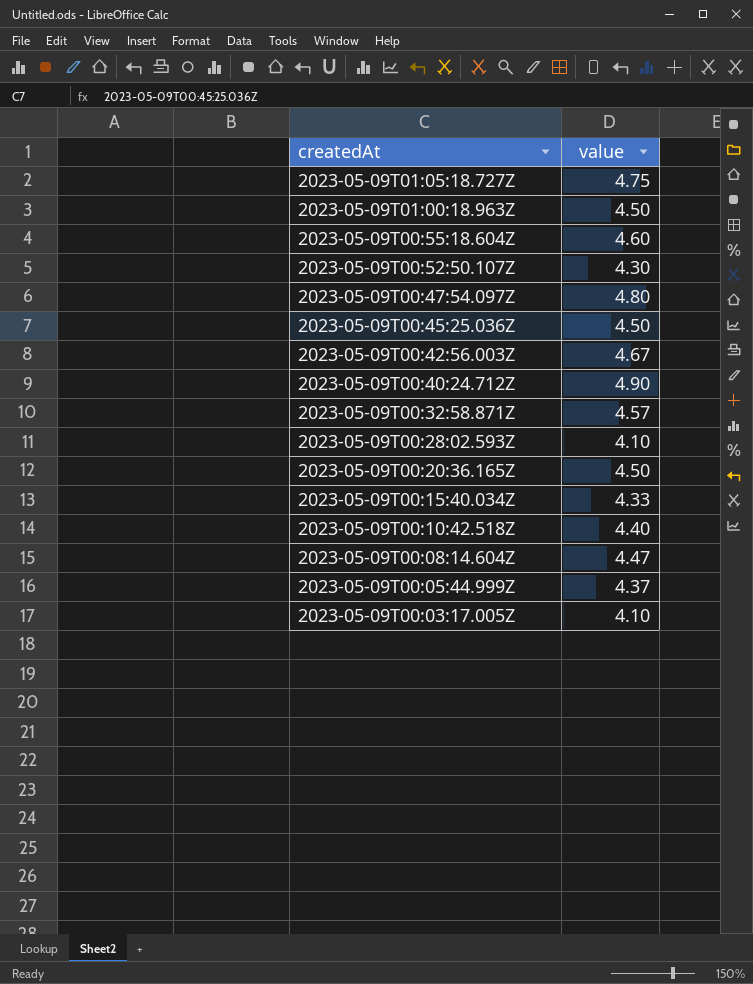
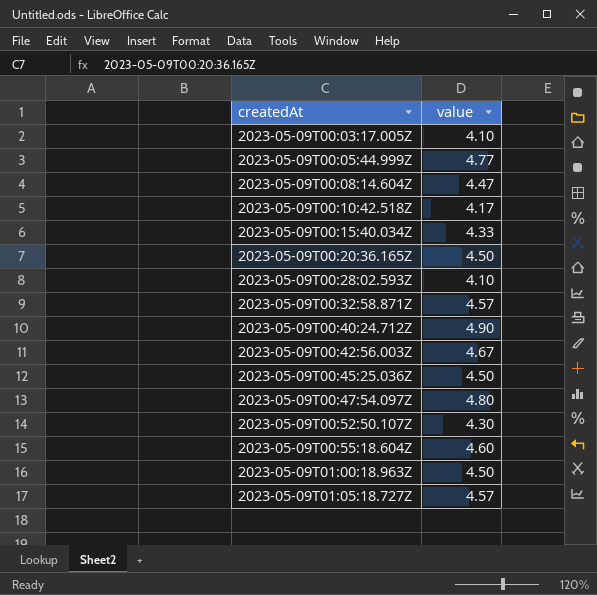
row order: createdAt descending -> createdAt ascending
2023-05-09T00:05:44.999Z | value: 4.37 -> 4.77
2023-05-09T00:10:42.518Z | value: 4.40 -> 4.17
2023-05-09T01:05:18.727Z | value: 4.75 -> 4.57

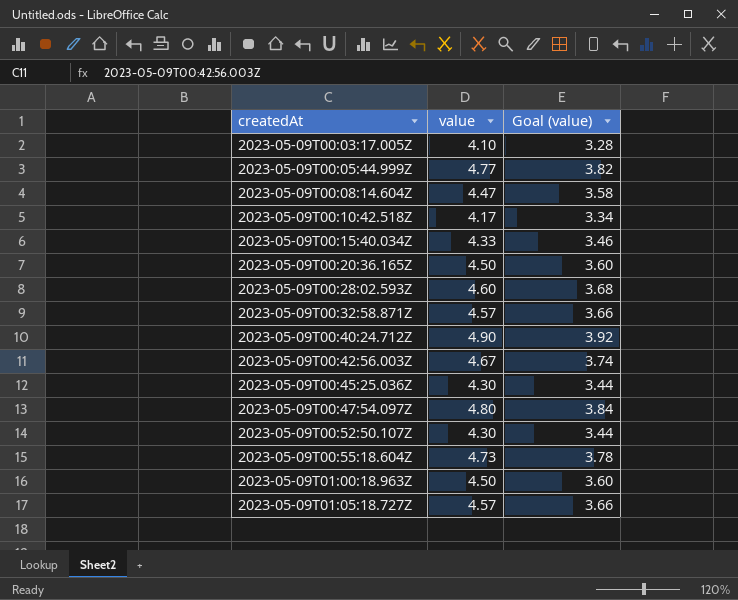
column Goal (value) | formula: none -> [value] * 0.8
2023-05-09T00:28:02.593Z | value: 4.10 -> 4.60
2023-05-09T00:45:25.036Z | value: 4.50 -> 4.30
2023-05-09T00:55:18.604Z | value: 4.60 -> 4.73

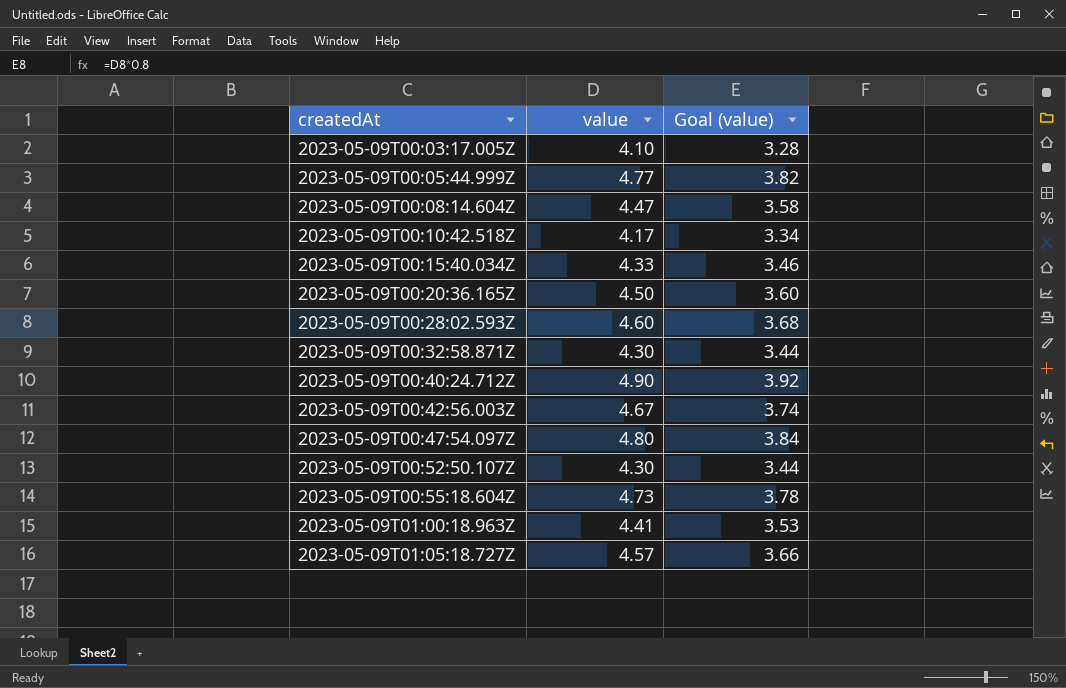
row 2023-05-09T00:45:25.036Z: 4.30 | 3.44 -> none
2023-05-09T00:32:58.871Z | value: 4.57 -> 4.30
2023-05-09T00:32:58.871Z | Goal (value): 3.66 -> 3.44
2023-05-09T01:00:18.963Z | value: 4.50 -> 4.41
2023-05-09T01:00:18.963Z | Goal (value): 3.60 -> 3.53

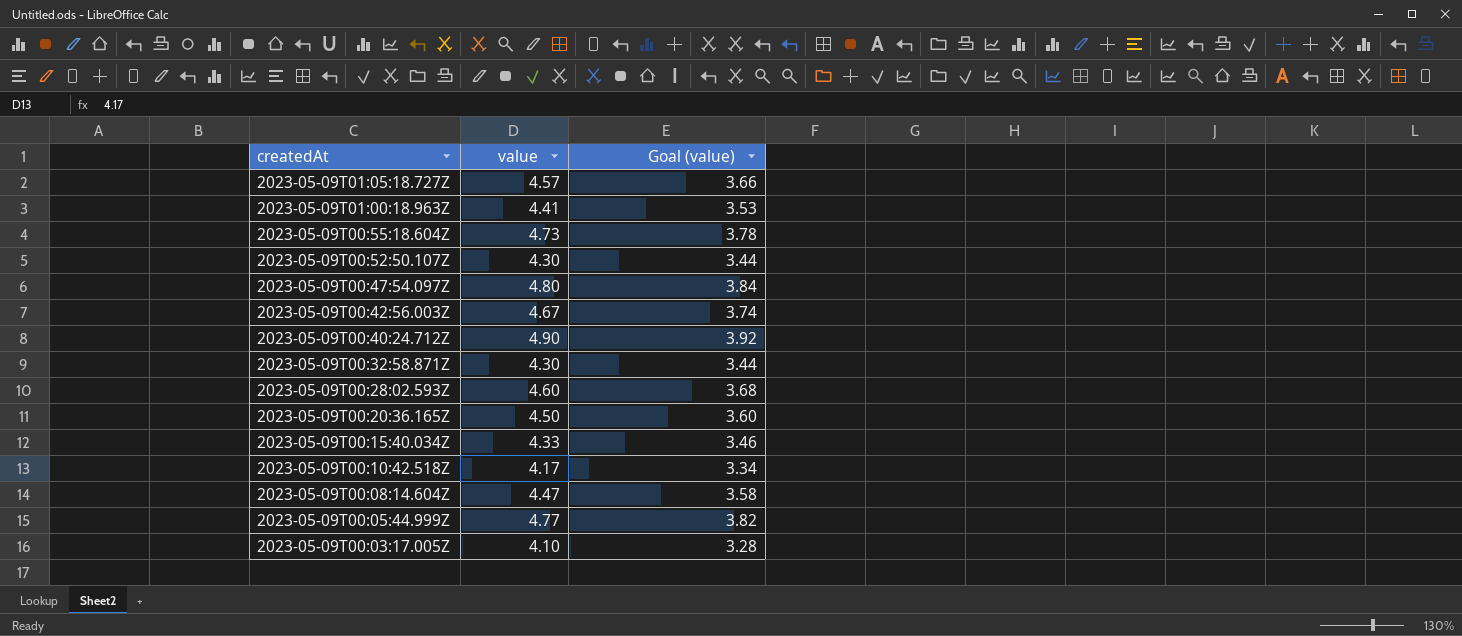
row order: createdAt ascending -> createdAt descending

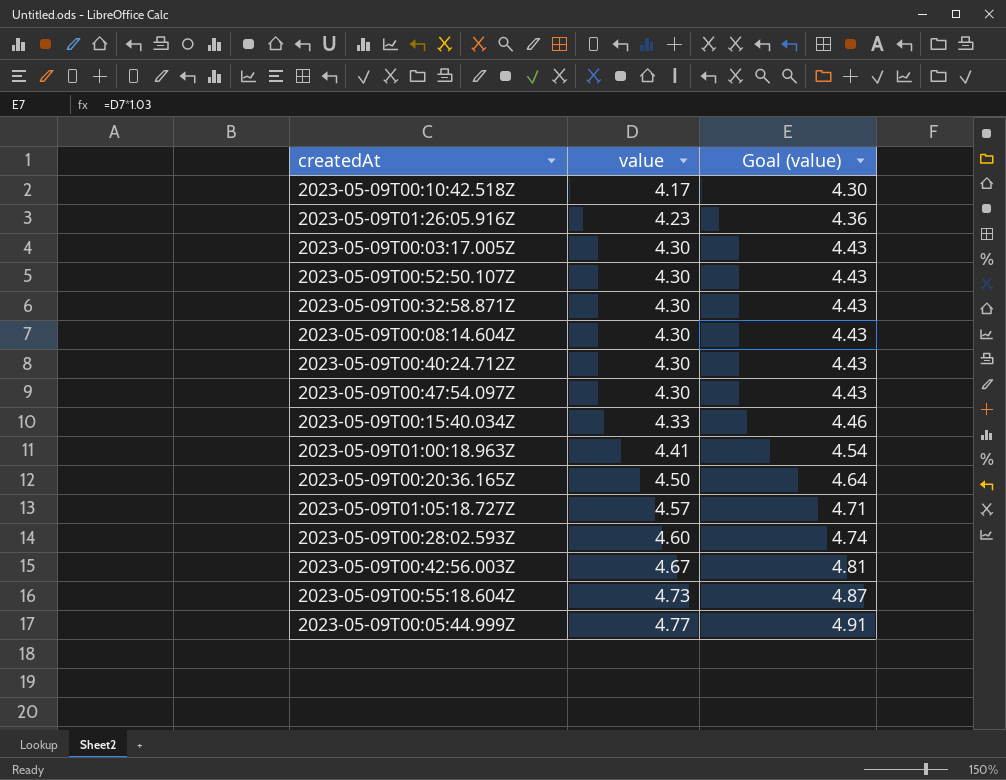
row order: createdAt descending -> value ascending
column Goal (value) | formula: [value] * 0.8 -> [value] * 1.03
row 2023-05-09T01:26:05.916Z: none -> 4.23 | 4.36
2023-05-09T00:03:17.005Z | value: 4.10 -> 4.30
2023-05-09T00:08:14.604Z | value: 4.47 -> 4.30
2023-05-09T00:40:24.712Z | value: 4.90 -> 4.30
2023-05-09T00:47:54.097Z | value: 4.80 -> 4.30

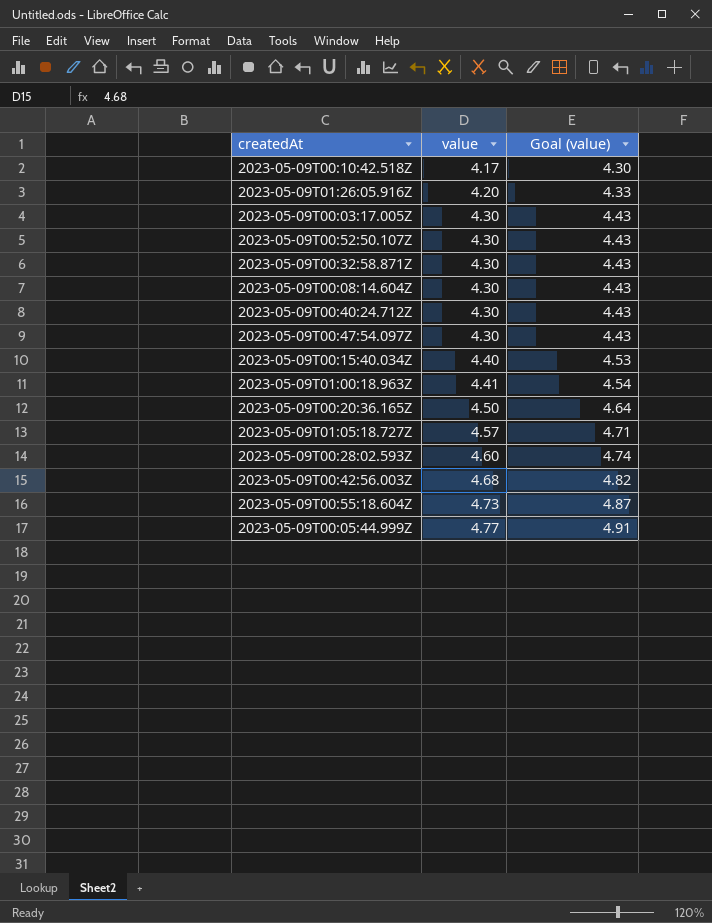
2023-05-09T01:26:05.916Z | value: 4.23 -> 4.20
2023-05-09T01:26:05.916Z | Goal (value): 4.36 -> 4.33
2023-05-09T00:15:40.034Z | value: 4.33 -> 4.40
2023-05-09T00:15:40.034Z | Goal (value): 4.46 -> 4.53
2023-05-09T00:42:56.003Z | value: 4.67 -> 4.68
2023-05-09T00:42:56.003Z | Goal (value): 4.81 -> 4.82

